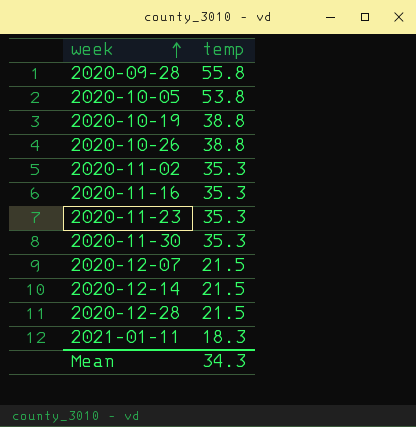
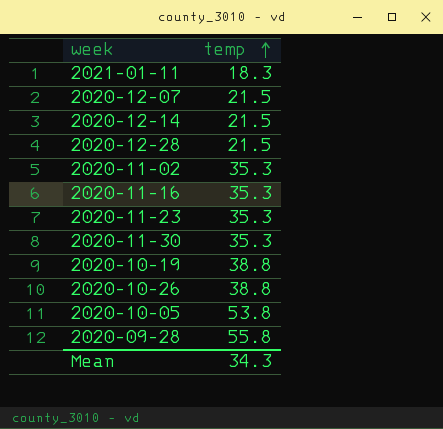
row order: week ascending -> temp ascending

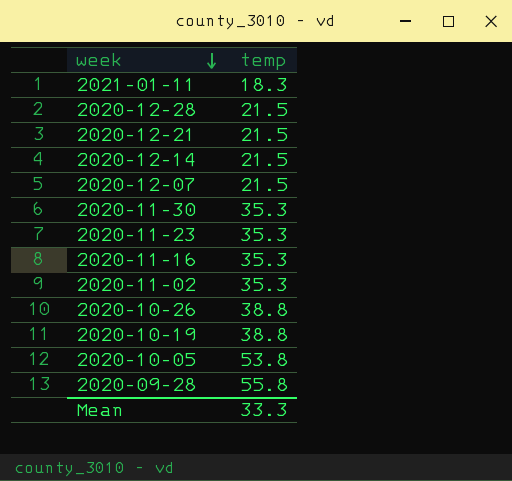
row order: temp ascending -> week descending
row 2020-12-21: none -> 21.5
Mean | temp: 34.3 -> 33.3

